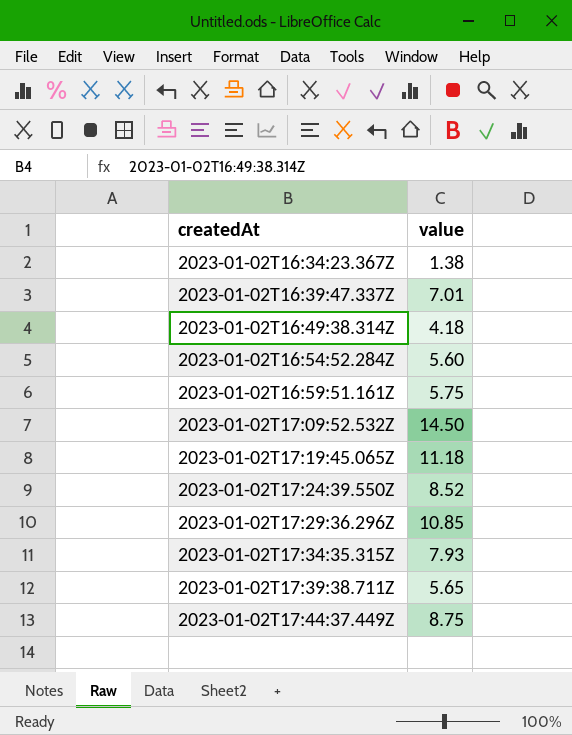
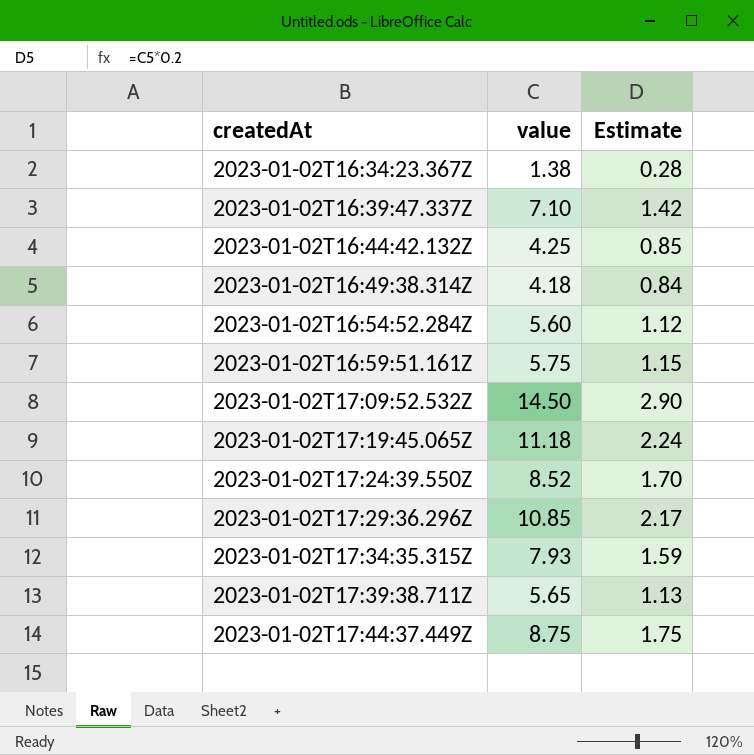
column Estimate | formula: none -> [value] * 0.2
2023-01-02T16:39:47.337Z | value: 7.01 -> 7.10
row 2023-01-02T16:44:42.132Z: none -> 4.25 | 0.85

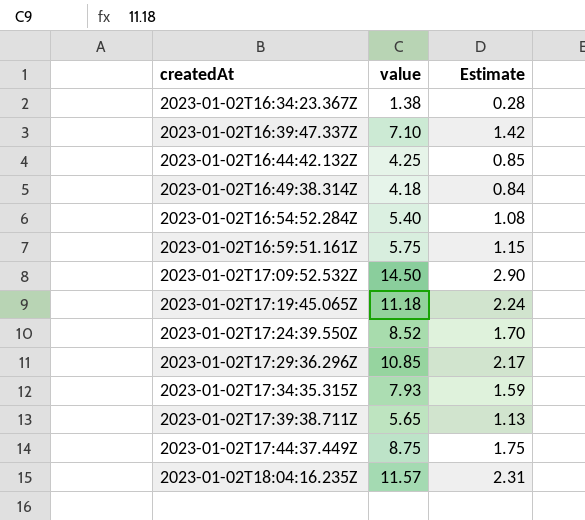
2023-01-02T16:54:52.284Z | value: 5.60 -> 5.40
2023-01-02T16:54:52.284Z | Estimate: 1.12 -> 1.08
row 2023-01-02T18:04:16.235Z: none -> 11.57 | 2.31

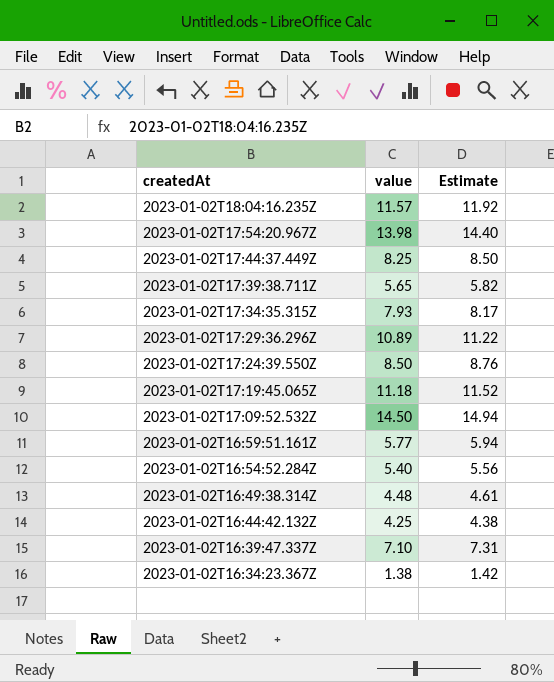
row order: createdAt ascending -> createdAt descending
column Estimate | formula: [value] * 0.2 -> [value] * 1.03
row 2023-01-02T17:54:20.967Z: none -> 13.98 | 14.40
2023-01-02T17:44:37.449Z | value: 8.75 -> 8.25
2023-01-02T17:29:36.296Z | value: 10.85 -> 10.89
2023-01-02T17:24:39.550Z | value: 8.52 -> 8.50
2023-01-02T16:59:51.161Z | value: 5.75 -> 5.77
2023-01-02T16:49:38.314Z | value: 4.18 -> 4.48

